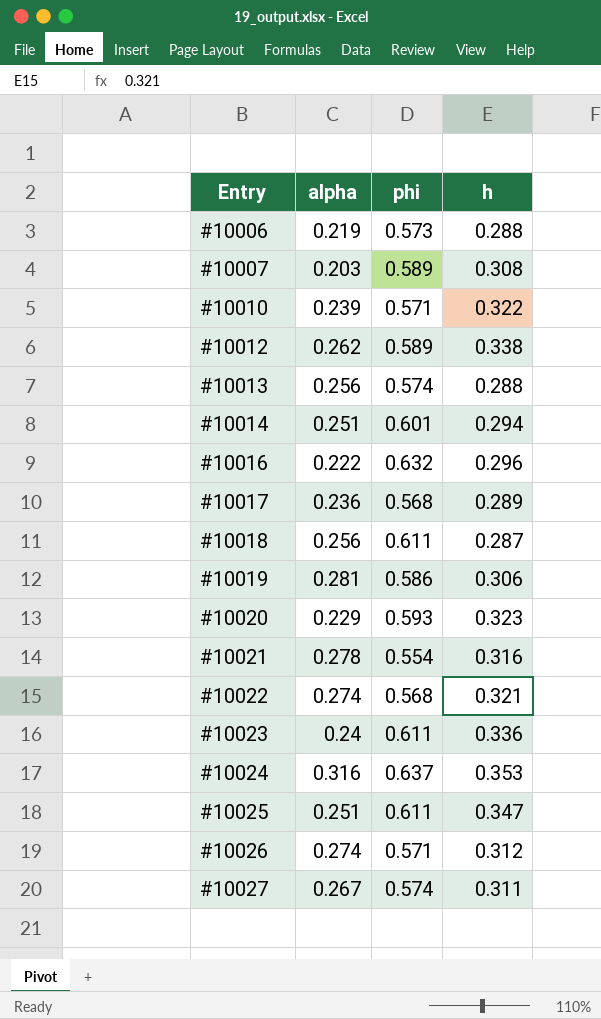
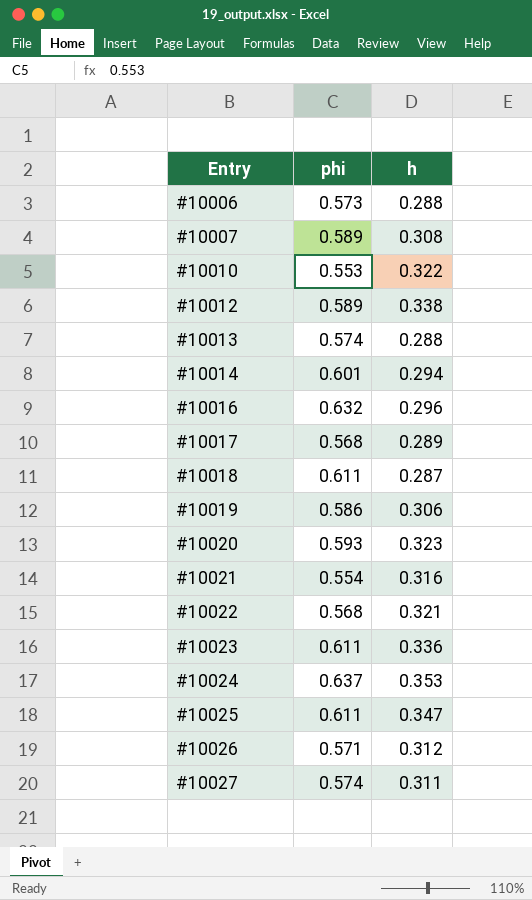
column alpha | position: 2 -> none
#10010 | phi: 0.571 -> 0.553

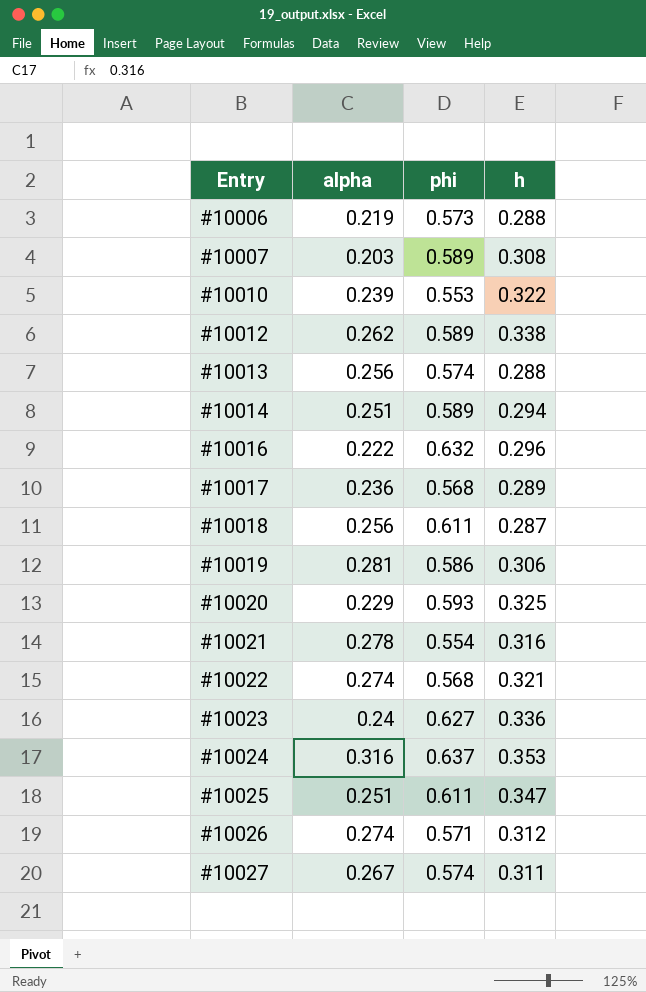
column alpha | position: none -> 2
#10014 | phi: 0.601 -> 0.589
#10020 | h: 0.323 -> 0.325
#10023 | phi: 0.611 -> 0.627

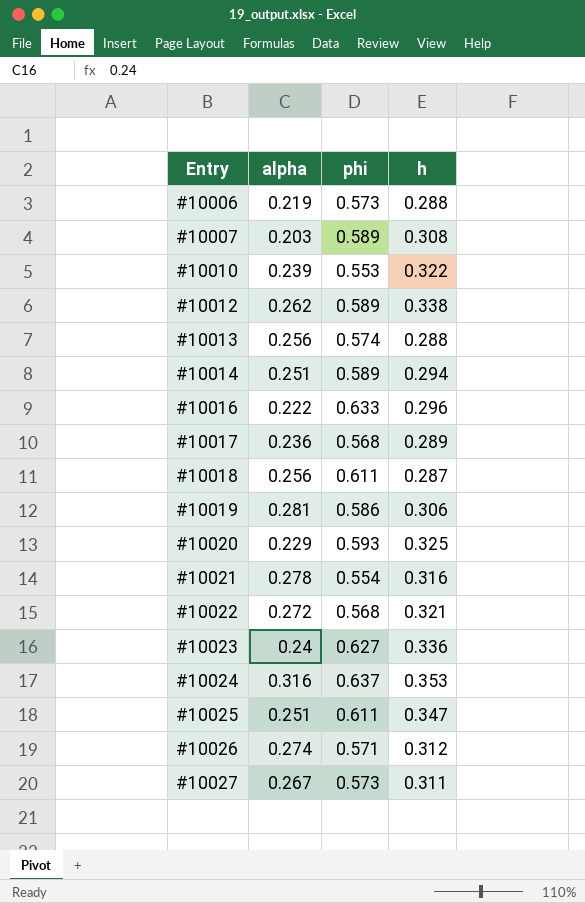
#10016 | phi: 0.632 -> 0.633
#10022 | alpha: 0.274 -> 0.272
#10027 | phi: 0.574 -> 0.573

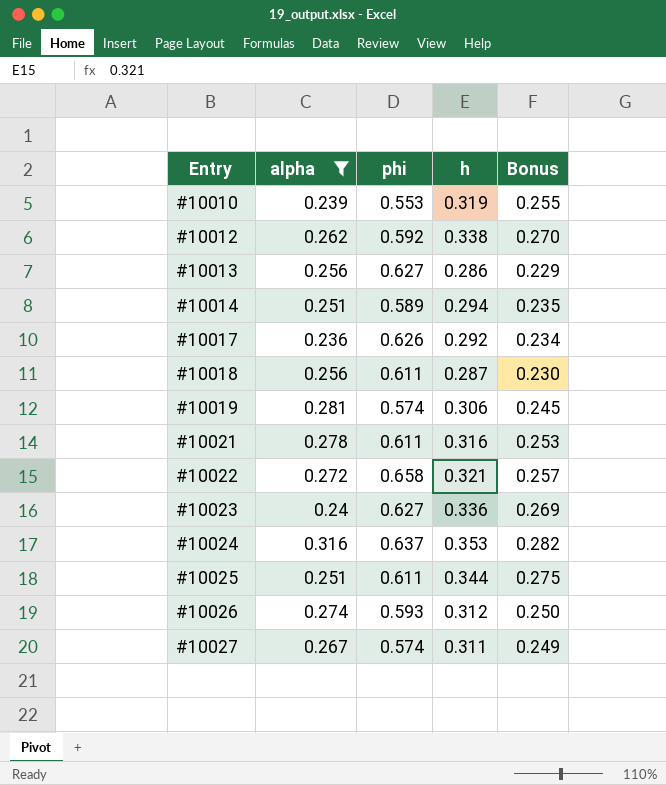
filter: none -> alpha >= 0.236
column Bonus | formula: none -> [h] * 0.8
#10010 | h: 0.322 -> 0.319
#10012 | phi: 0.589 -> 0.592
#10013 | phi: 0.574 -> 0.627
#10013 | h: 0.288 -> 0.286
#10017 | phi: 0.568 -> 0.626
#10017 | h: 0.289 -> 0.292
#10019 | phi: 0.586 -> 0.574
#10021 | phi: 0.554 -> 0.611
#10022 | phi: 0.568 -> 0.658
#10025 | h: 0.347 -> 0.344
#10026 | phi: 0.571 -> 0.593
#10027 | phi: 0.573 -> 0.574

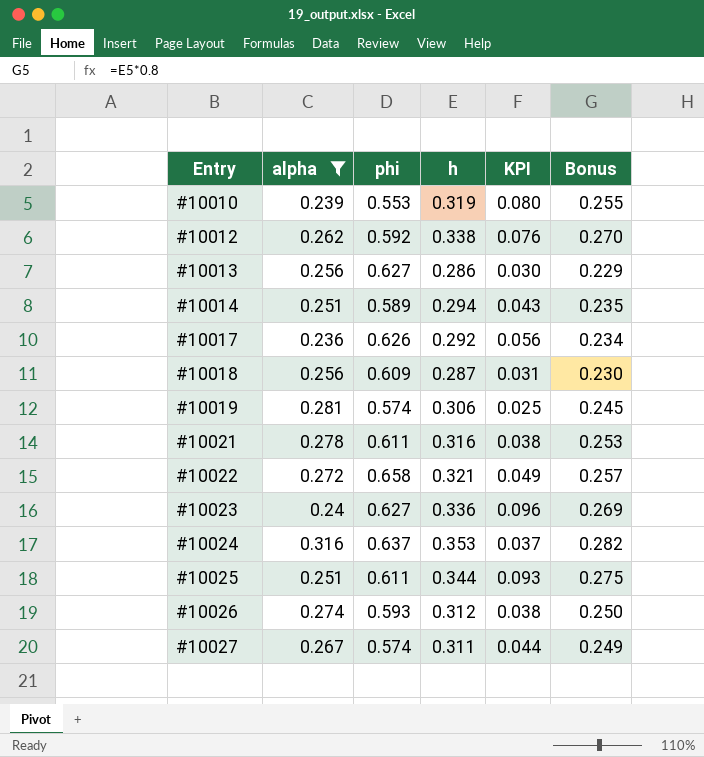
column KPI | formula: none -> [h] - [alpha]
#10018 | phi: 0.611 -> 0.609

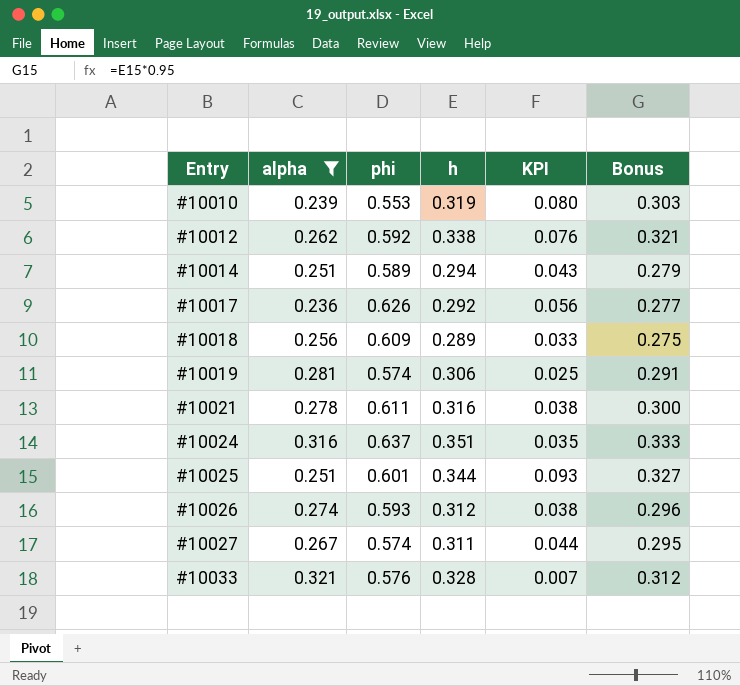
column Bonus | formula: [h] * 0.8 -> [h] * 0.95
row #10013: 0.256 | 0.627 | 0.286 | 0.030 | 0.229 -> none
row #10022: 0.272 | 0.658 | 0.321 | 0.049 | 0.257 -> none
row #10023: 0.24 | 0.627 | 0.336 | 0.096 | 0.269 -> none
#10018 | h: 0.287 -> 0.289
#10018 | KPI: 0.031 -> 0.033
#10024 | h: 0.353 -> 0.351
#10024 | KPI: 0.037 -> 0.035
#10025 | phi: 0.611 -> 0.601
row #10033: none -> 0.321 | 0.576 | 0.328 | 0.007 | 0.312

